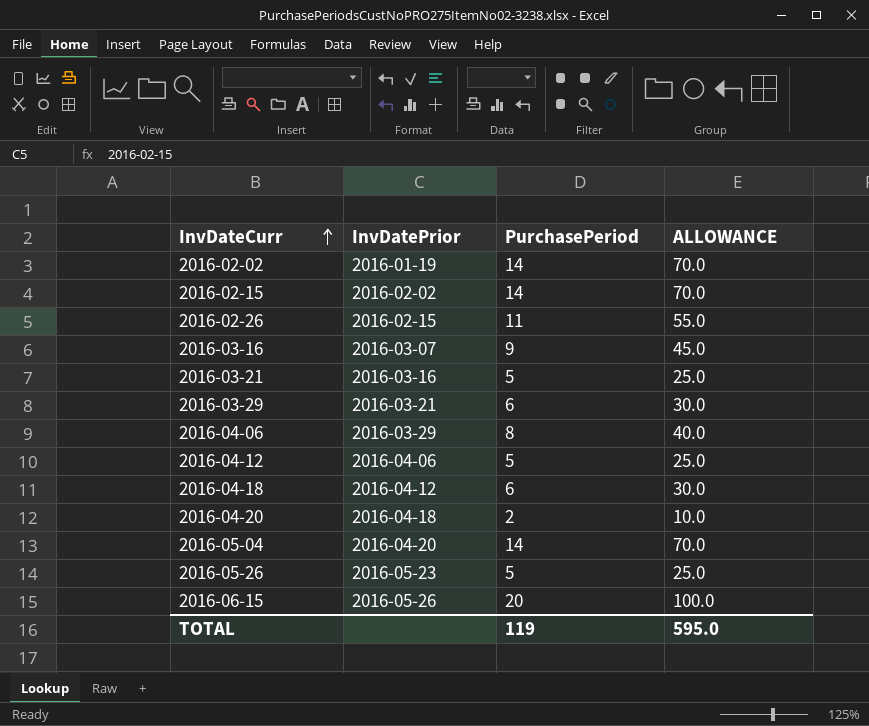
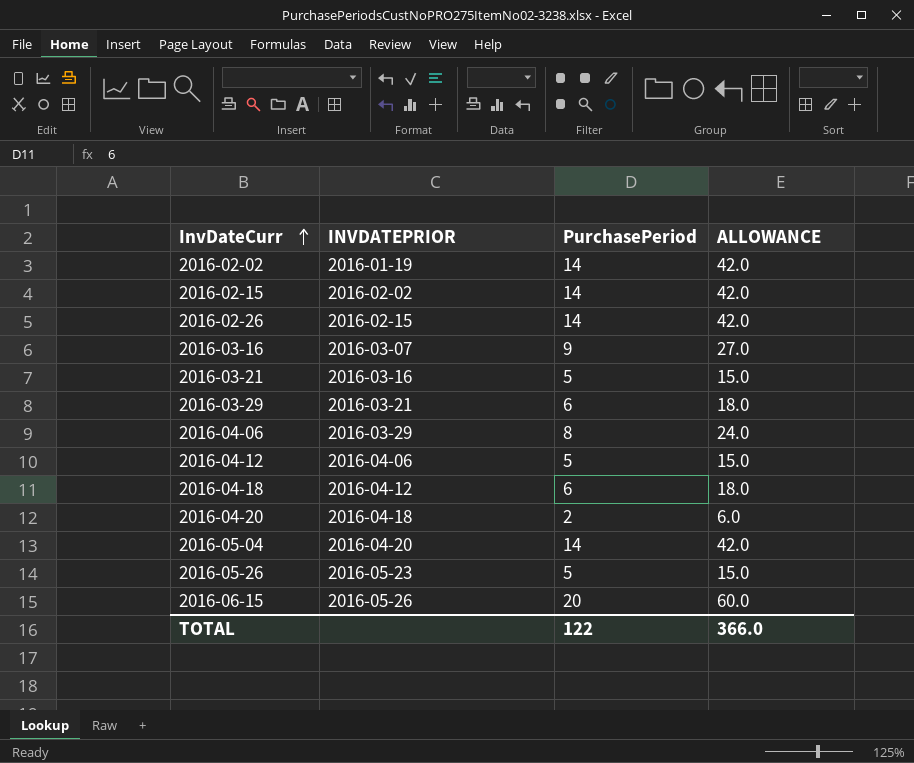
column name: InvDatePrior -> INVDATEPRIOR
column ALLOWANCE | formula: [PurchasePeriod] * 5 -> [PurchasePeriod] * 3
2016-02-26 | PurchasePeriod: 11 -> 14
TOTAL | PurchasePeriod: 119 -> 122
TOTAL | ALLOWANCE: 595.0 -> 366.0

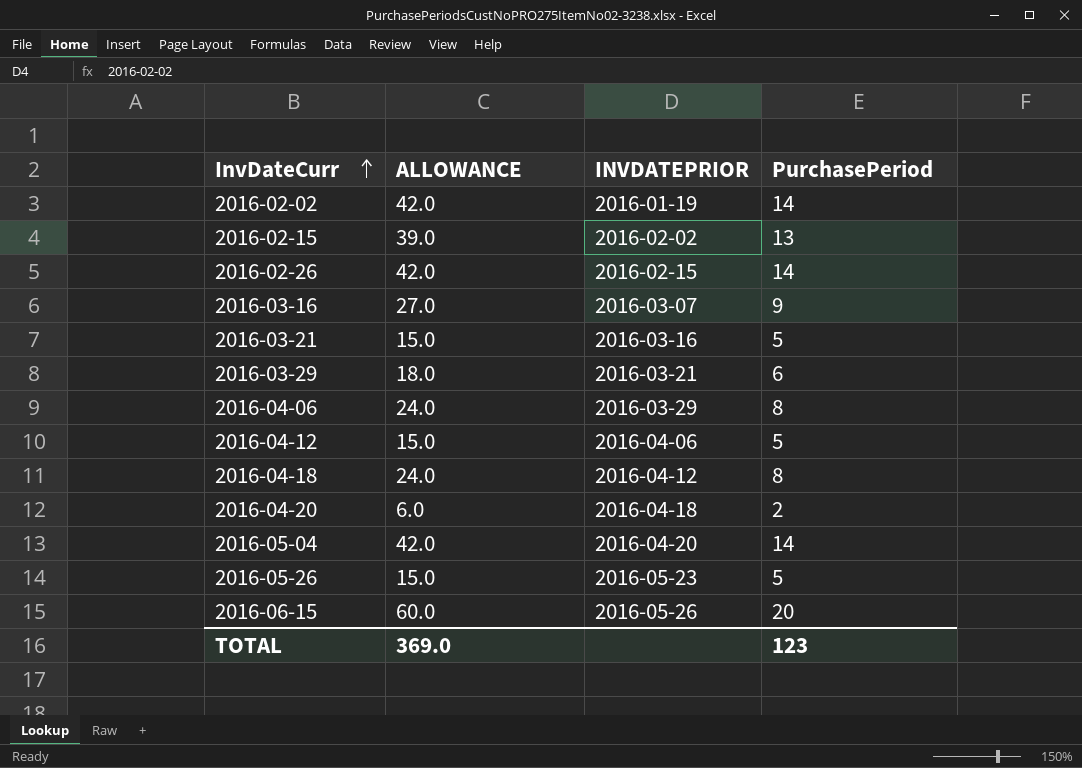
column ALLOWANCE | position: 4 -> 2
2016-02-15 | ALLOWANCE: 42.0 -> 39.0
2016-02-15 | PurchasePeriod: 14 -> 13
2016-04-18 | ALLOWANCE: 18.0 -> 24.0
2016-04-18 | PurchasePeriod: 6 -> 8
TOTAL | ALLOWANCE: 366.0 -> 369.0
TOTAL | PurchasePeriod: 122 -> 123

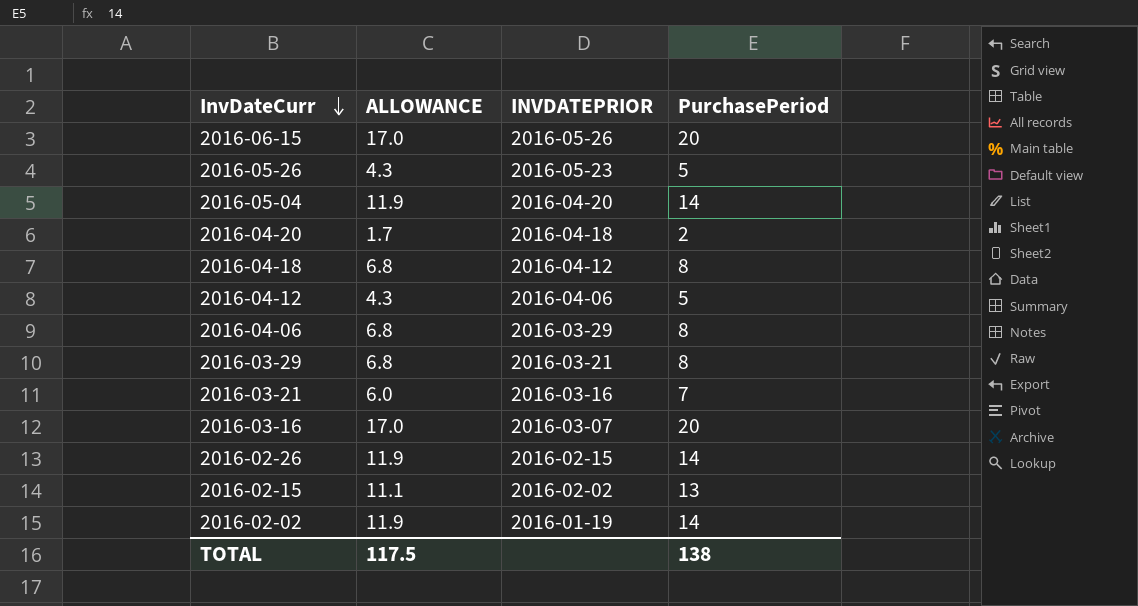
row order: InvDateCurr ascending -> InvDateCurr descending
column ALLOWANCE | formula: [PurchasePeriod] * 3 -> [PurchasePeriod] * 0.85
2016-03-29 | PurchasePeriod: 6 -> 8
2016-03-21 | PurchasePeriod: 5 -> 7
2016-03-16 | PurchasePeriod: 9 -> 20
TOTAL | ALLOWANCE: 369.0 -> 117.5
TOTAL | PurchasePeriod: 123 -> 138

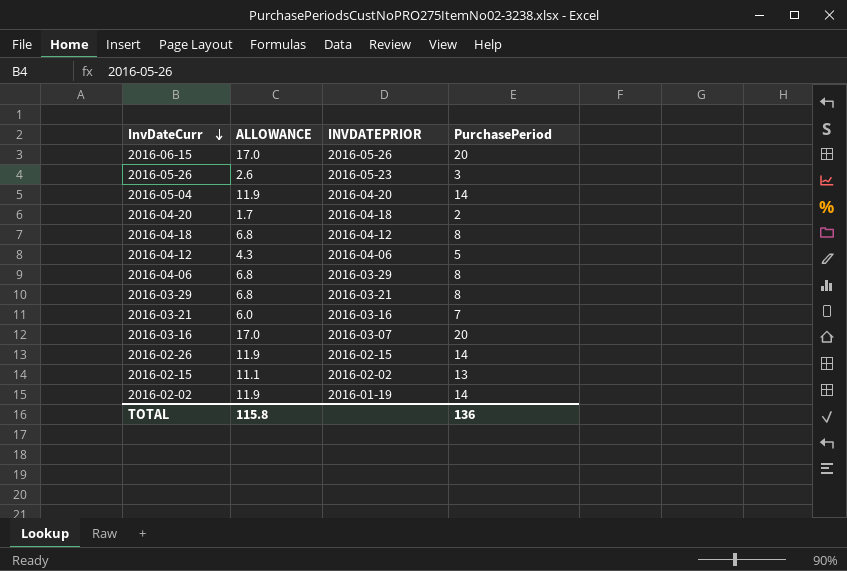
2016-05-26 | ALLOWANCE: 4.3 -> 2.6
2016-05-26 | PurchasePeriod: 5 -> 3
TOTAL | ALLOWANCE: 117.5 -> 115.8
TOTAL | PurchasePeriod: 138 -> 136

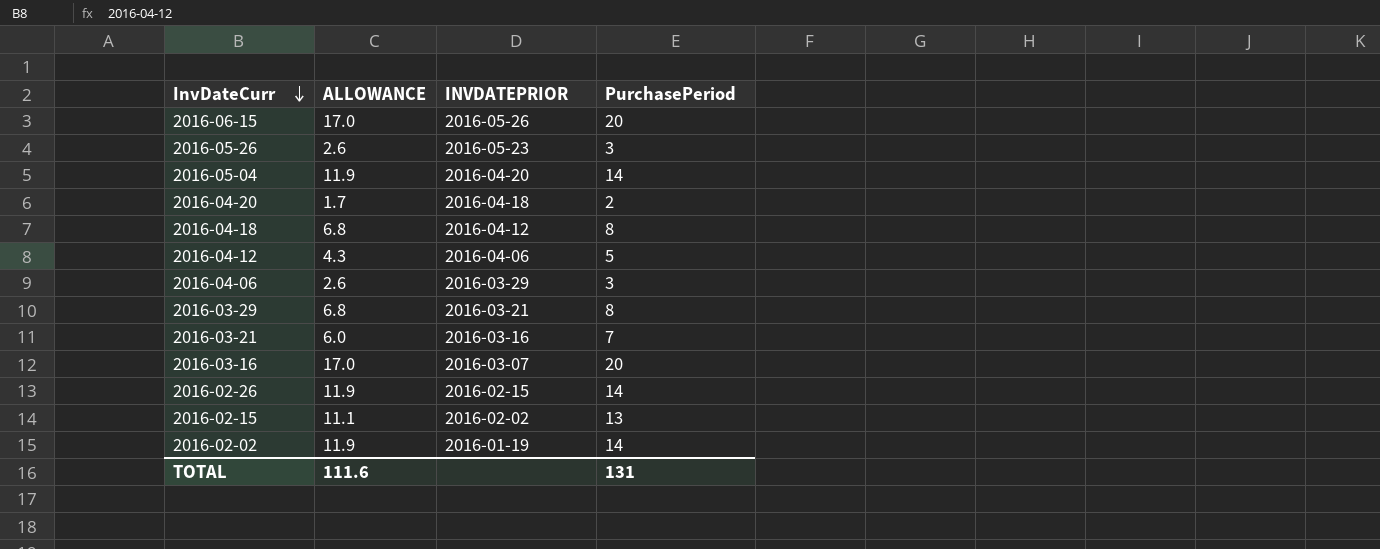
2016-04-06 | ALLOWANCE: 6.8 -> 2.6
2016-04-06 | PurchasePeriod: 8 -> 3
TOTAL | ALLOWANCE: 115.8 -> 111.6
TOTAL | PurchasePeriod: 136 -> 131

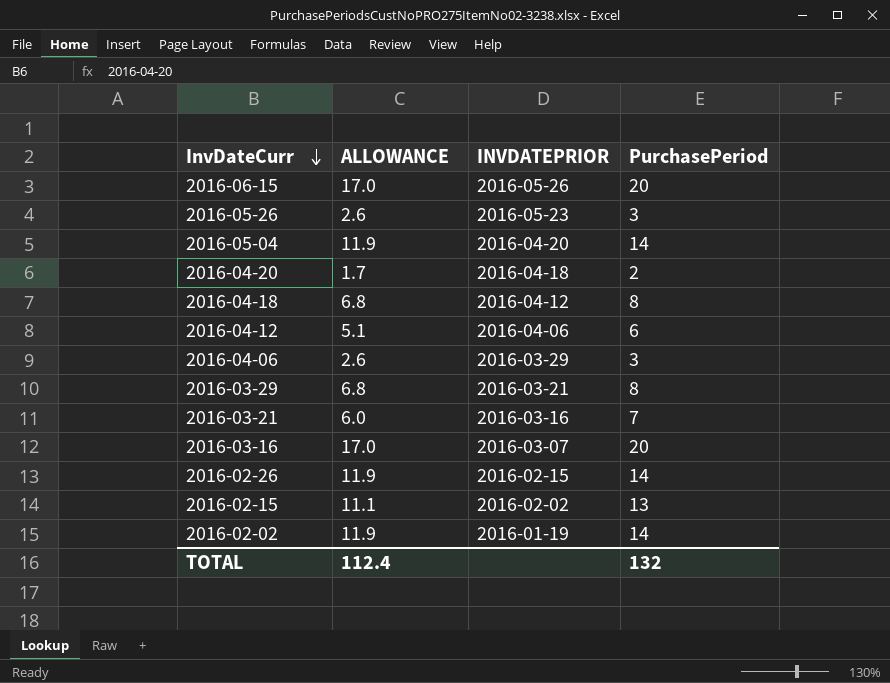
2016-04-12 | ALLOWANCE: 4.3 -> 5.1
2016-04-12 | PurchasePeriod: 5 -> 6
TOTAL | ALLOWANCE: 111.6 -> 112.4
TOTAL | PurchasePeriod: 131 -> 132

